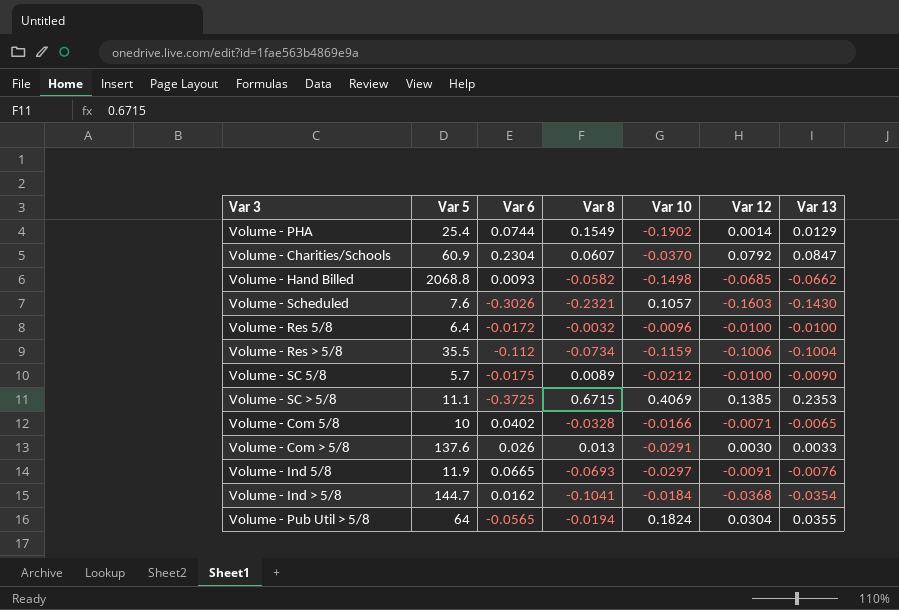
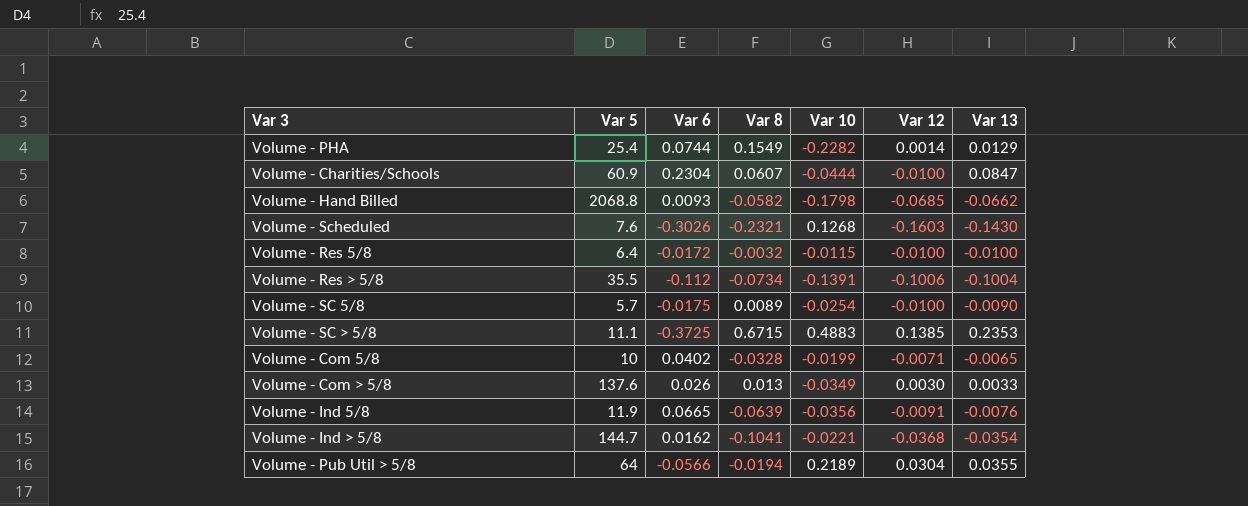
Volume - PHA | Var 10: -0.1902 -> -0.2282
Volume - Charities/Schools | Var 10: -0.0370 -> -0.0444
Volume - Charities/Schools | Var 12: 0.0792 -> -0.0100
Volume - Hand Billed | Var 10: -0.1498 -> -0.1798
Volume - Scheduled | Var 10: 0.1057 -> 0.1268
Volume - Res 5/8 | Var 10: -0.0096 -> -0.0115
Volume - Res > 5/8 | Var 10: -0.1159 -> -0.1391
Volume - SC 5/8 | Var 10: -0.0212 -> -0.0254
Volume - SC > 5/8 | Var 10: 0.4069 -> 0.4883
Volume - Com 5/8 | Var 10: -0.0166 -> -0.0199
Volume - Com > 5/8 | Var 10: -0.0291 -> -0.0349
Volume - Ind 5/8 | Var 8: -0.0693 -> -0.0639
Volume - Ind 5/8 | Var 10: -0.0297 -> -0.0356
Volume - Ind > 5/8 | Var 10: -0.0184 -> -0.0221
Volume - Pub Util > 5/8 | Var 6: -0.0565 -> -0.0566
Volume - Pub Util > 5/8 | Var 10: 0.1824 -> 0.2189

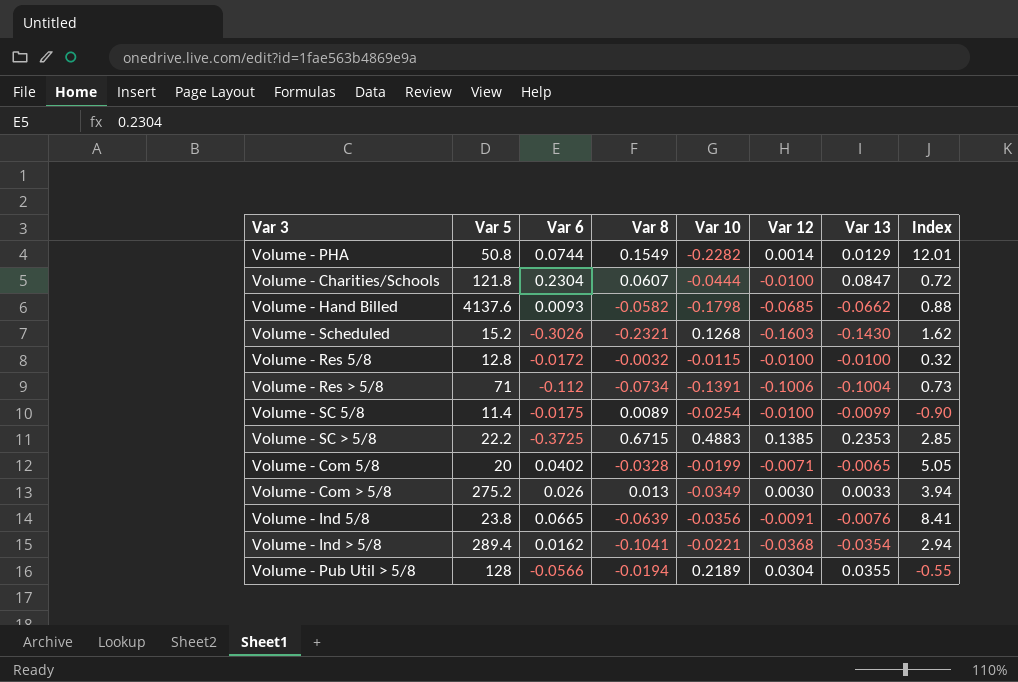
column Index | formula: none -> [Var 8] / [Var 13]
Volume - PHA | Var 5: 25.4 -> 50.8
Volume - Charities/Schools | Var 5: 60.9 -> 121.8
Volume - Hand Billed | Var 5: 2068.8 -> 4137.6
Volume - Scheduled | Var 5: 7.6 -> 15.2
Volume - Res 5/8 | Var 5: 6.4 -> 12.8
Volume - Res > 5/8 | Var 5: 35.5 -> 71
Volume - SC 5/8 | Var 5: 5.7 -> 11.4
Volume - SC 5/8 | Var 13: -0.0090 -> -0.0099
Volume - SC > 5/8 | Var 5: 11.1 -> 22.2
Volume - Com 5/8 | Var 5: 10 -> 20
Volume - Com > 5/8 | Var 5: 137.6 -> 275.2
Volume - Ind 5/8 | Var 5: 11.9 -> 23.8
Volume - Ind > 5/8 | Var 5: 144.7 -> 289.4
Volume - Pub Util > 5/8 | Var 5: 64 -> 128

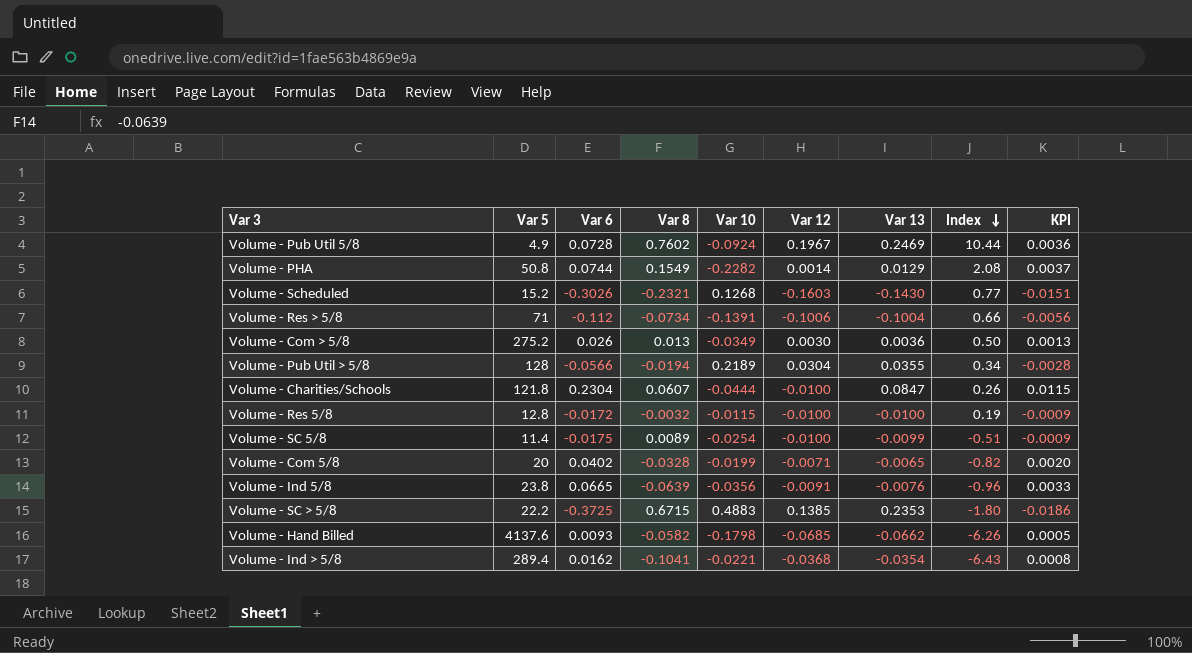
row order: none -> Index descending
column Index | formula: [Var 8] / [Var 13] -> [Var 8] / [Var 6]
column KPI | formula: none -> [Var 6] * 0.05
row Volume - Pub Util 5/8: none -> 4.9 | 0.0728 | 0.7602 | -0.0924 | 0.1967 | 0.2469 | 10.44 | 0.0036
Volume - Com > 5/8 | Var 13: 0.0033 -> 0.0036

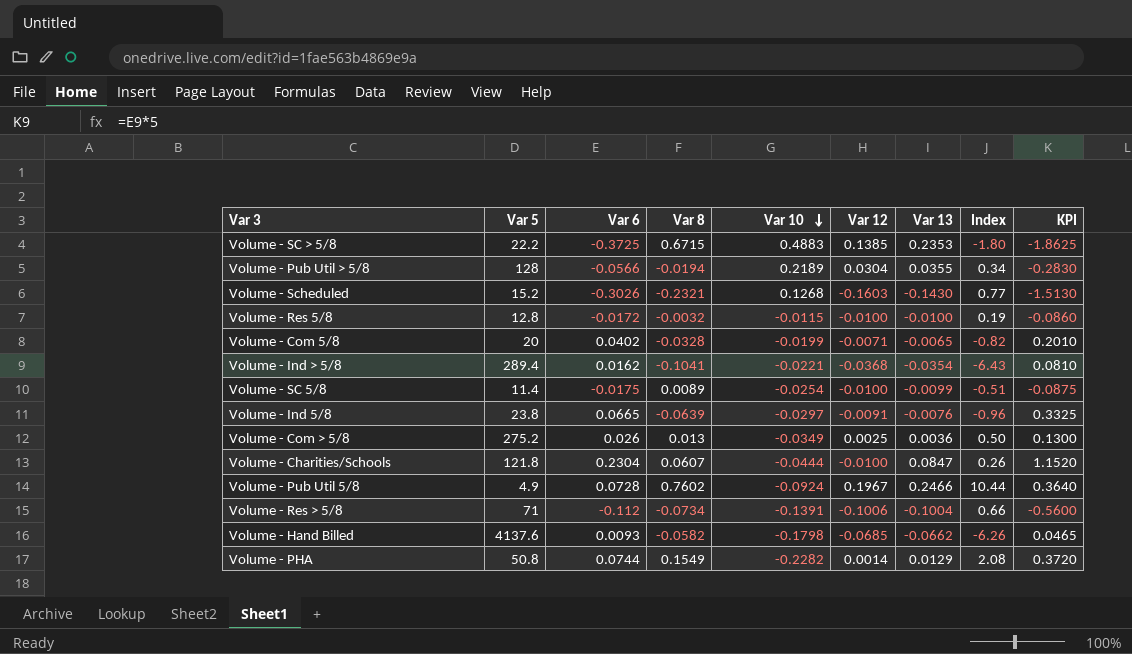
row order: Index descending -> Var 10 descending
column KPI | formula: [Var 6] * 0.05 -> [Var 6] * 5
Volume - Ind 5/8 | Var 10: -0.0356 -> -0.0297
Volume - Com > 5/8 | Var 12: 0.0030 -> 0.0025
Volume - Pub Util 5/8 | Var 13: 0.2469 -> 0.2466

